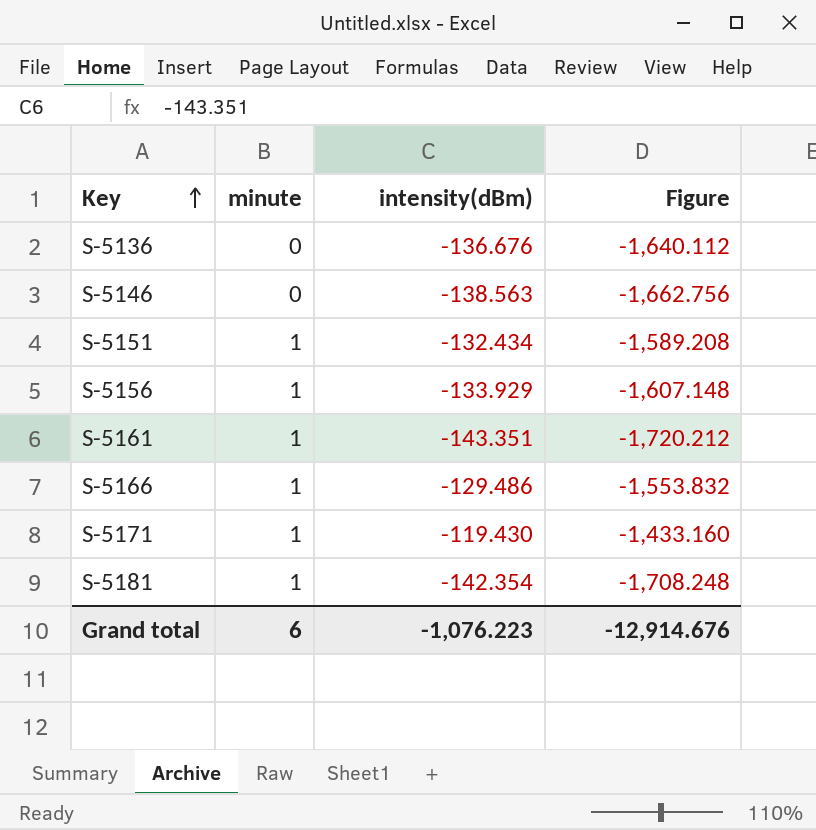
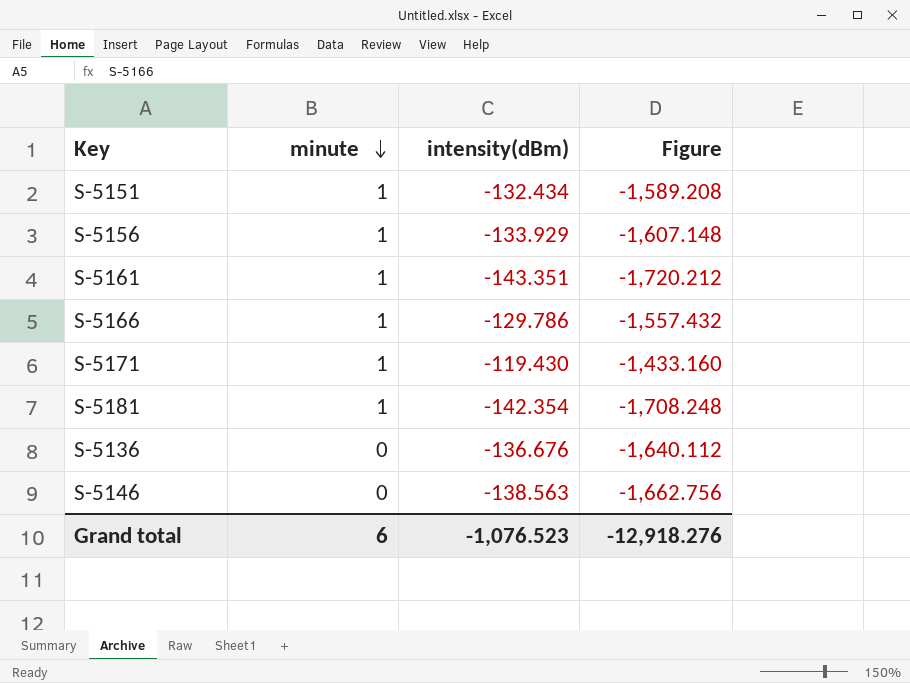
row order: Key ascending -> minute descending
S-5166 | intensity(dBm): -129.486 -> -129.786
S-5166 | Figure: -1,553.832 -> -1,557.432
Grand total | intensity(dBm): -1,076.223 -> -1,076.523
Grand total | Figure: -12,914.676 -> -12,918.276

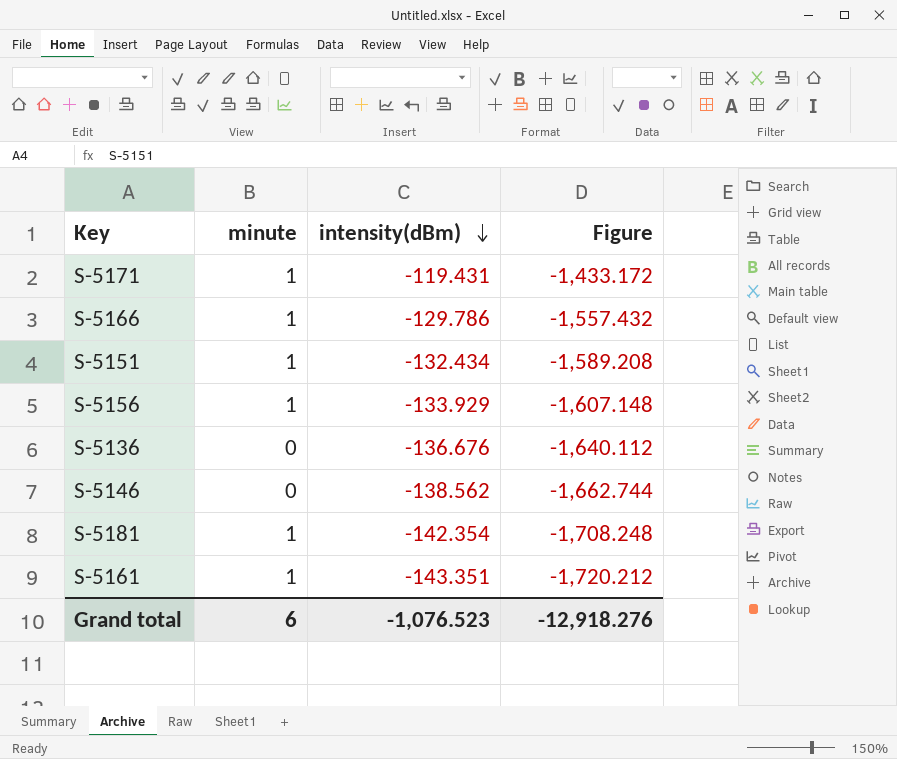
row order: minute descending -> intensity(dBm) descending
S-5171 | intensity(dBm): -119.430 -> -119.431
S-5171 | Figure: -1,433.160 -> -1,433.172
S-5146 | intensity(dBm): -138.563 -> -138.562
S-5146 | Figure: -1,662.756 -> -1,662.744

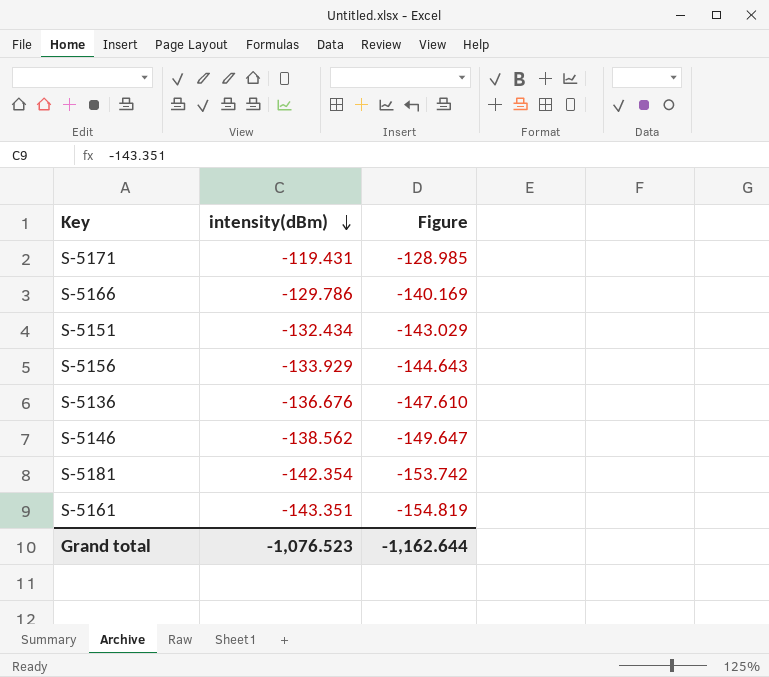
column minute | position: 2 -> none
column Figure | formula: [intensity(dBm)] * 12 -> [intensity(dBm)] * 1.08
Grand total | Figure: -12,918.276 -> -1,162.644

